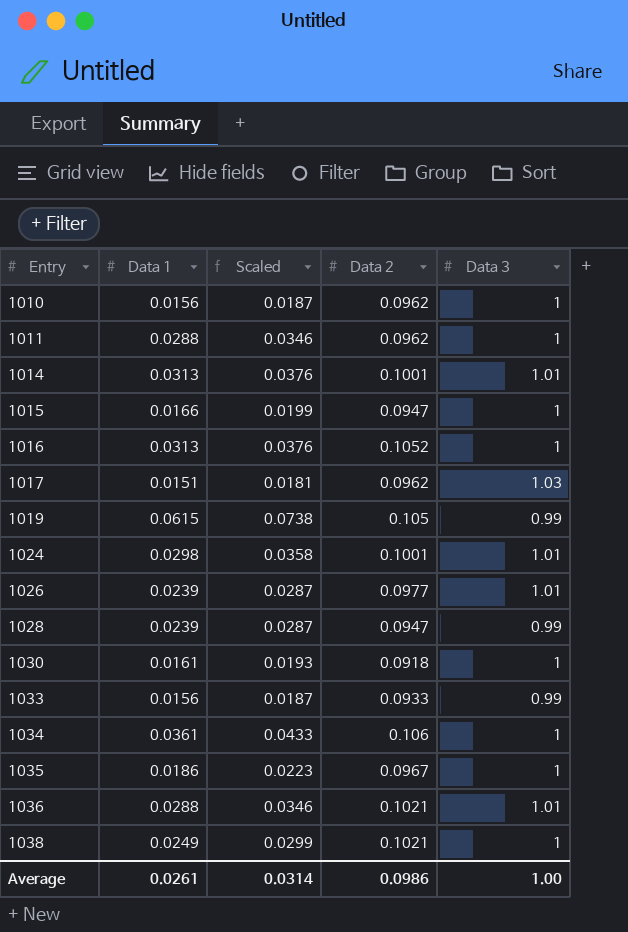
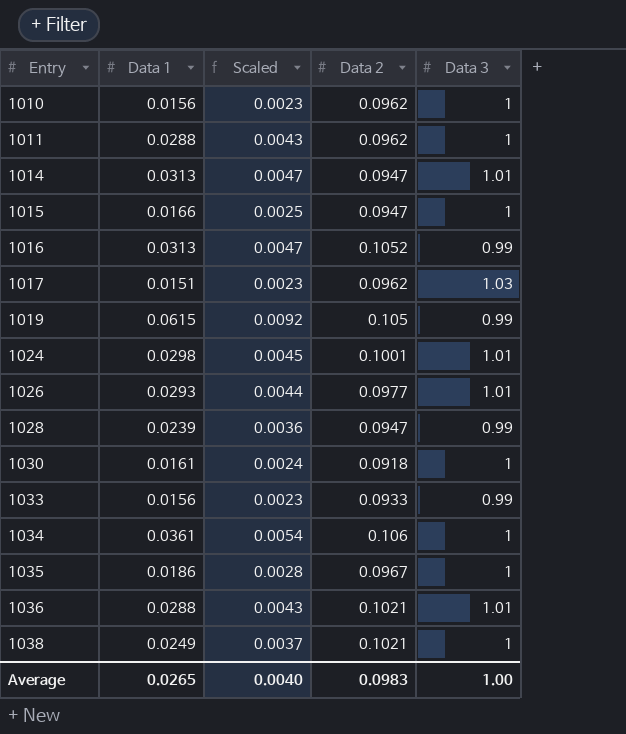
column Scaled | formula: [Data 1] * 1.2 -> [Data 1] * 0.15
1014 | Data 2: 0.1001 -> 0.0947
1016 | Data 3: 1 -> 0.99
1026 | Data 1: 0.0239 -> 0.0293
Average | Data 1: 0.0261 -> 0.0265
Average | Scaled: 0.0314 -> 0.0040
Average | Data 2: 0.0986 -> 0.0983

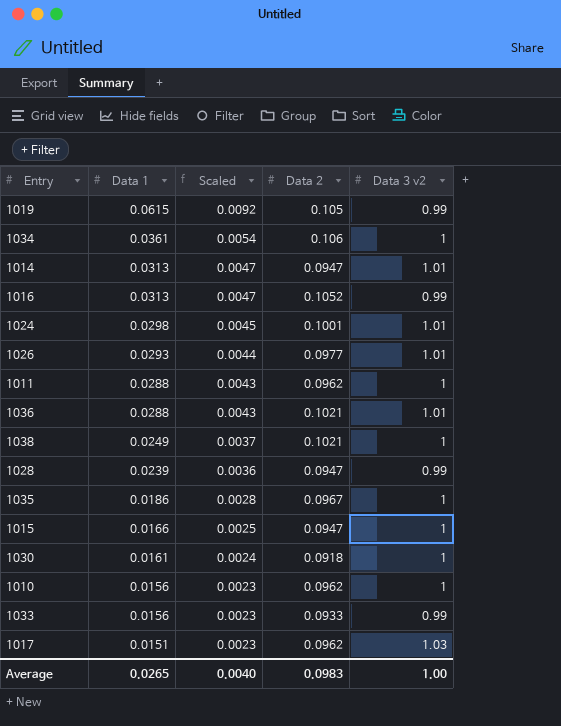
row order: Entry ascending -> Data 1 descending
column name: Data 3 -> Data 3 v2

